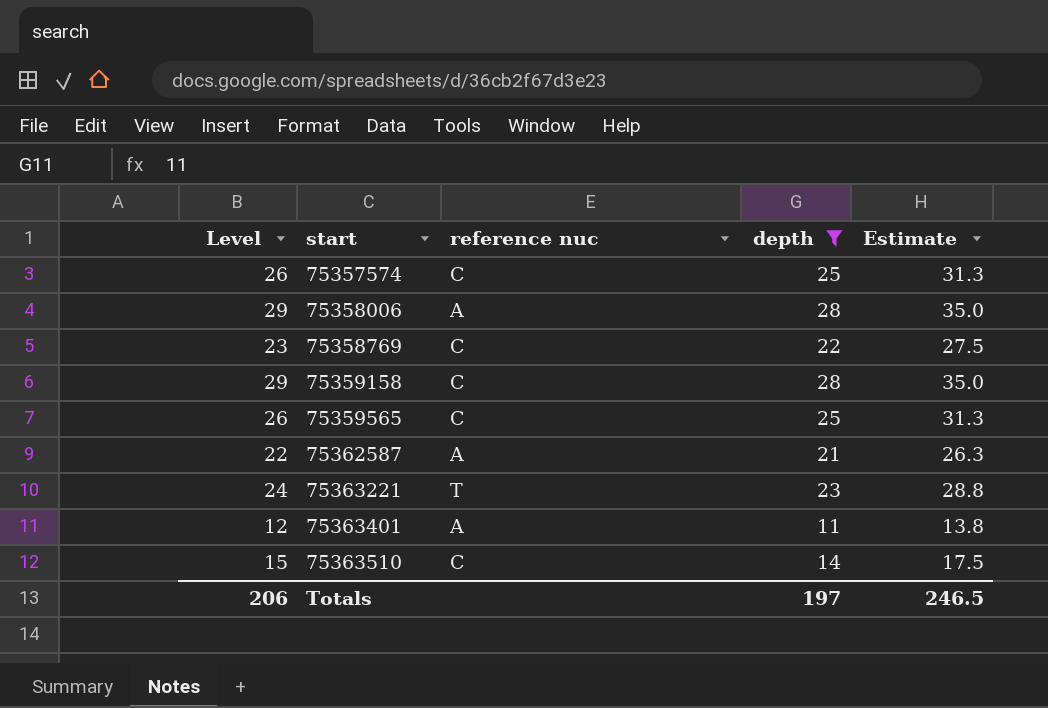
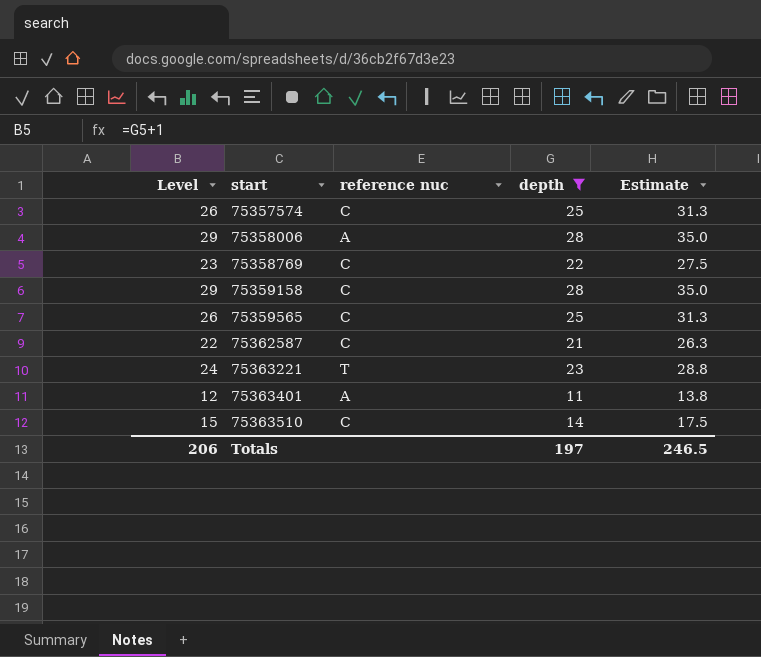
75362587 | reference nuc: A -> C

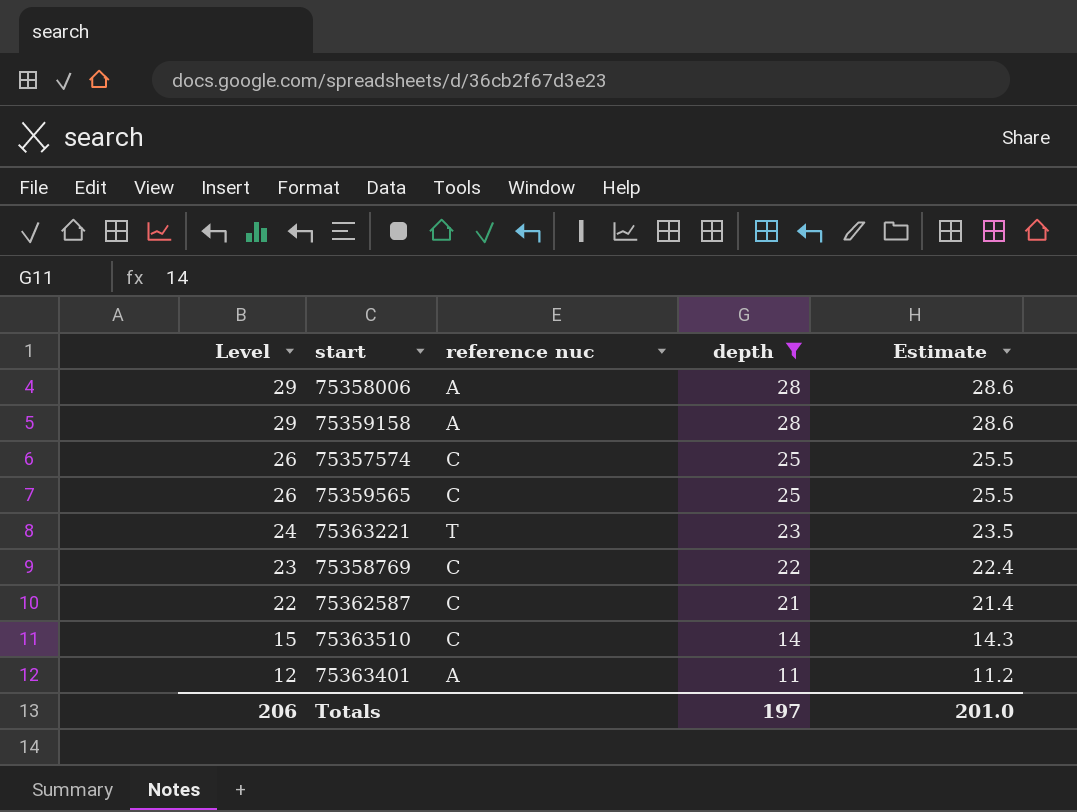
row order: start ascending -> Level descending
column Estimate | formula: [depth] * 1.25 -> [depth] * 1.02
75359158 | reference nuc: C -> A
Totals | Estimate: 246.5 -> 201.0

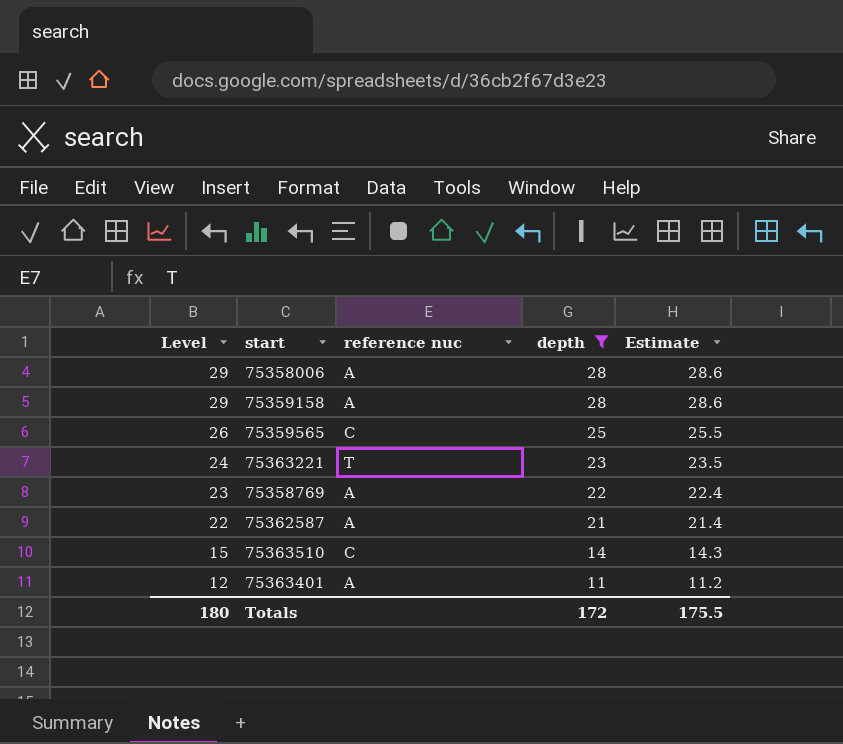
row 75357574: 26 | C | 25 | 25.5 -> none
75358769 | reference nuc: C -> A
75362587 | reference nuc: C -> A
Totals | Level: 206 -> 180
Totals | depth: 197 -> 172
Totals | Estimate: 201.0 -> 175.5

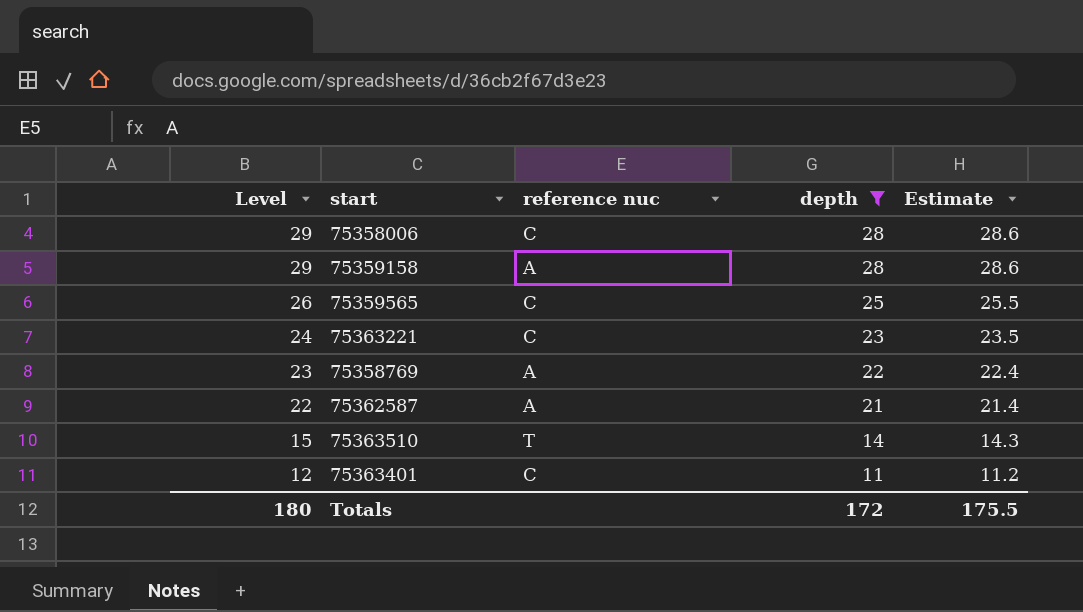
75358006 | reference nuc: A -> C
75363221 | reference nuc: T -> C
75363510 | reference nuc: C -> T
75363401 | reference nuc: A -> C

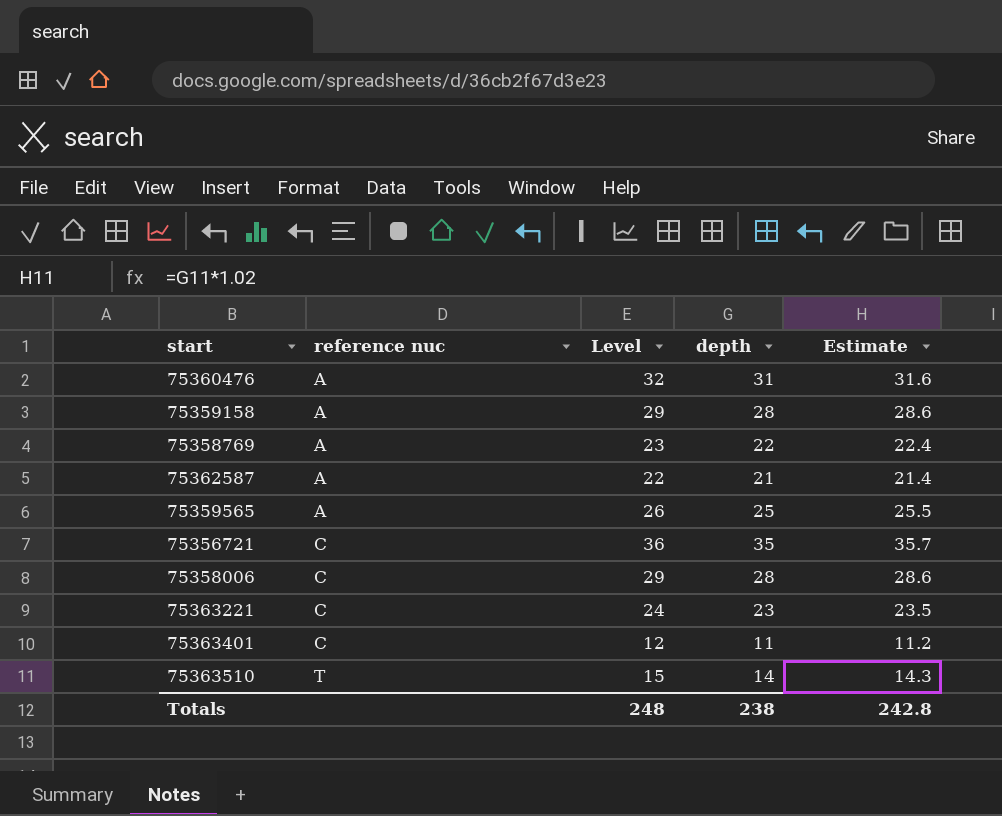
filter: depth <= 28 -> none
row order: Level descending -> reference nuc ascending
column Level | position: 1 -> 3
75359565 | reference nuc: C -> A
Totals | Level: 180 -> 248
Totals | depth: 172 -> 238
Totals | Estimate: 175.5 -> 242.8

